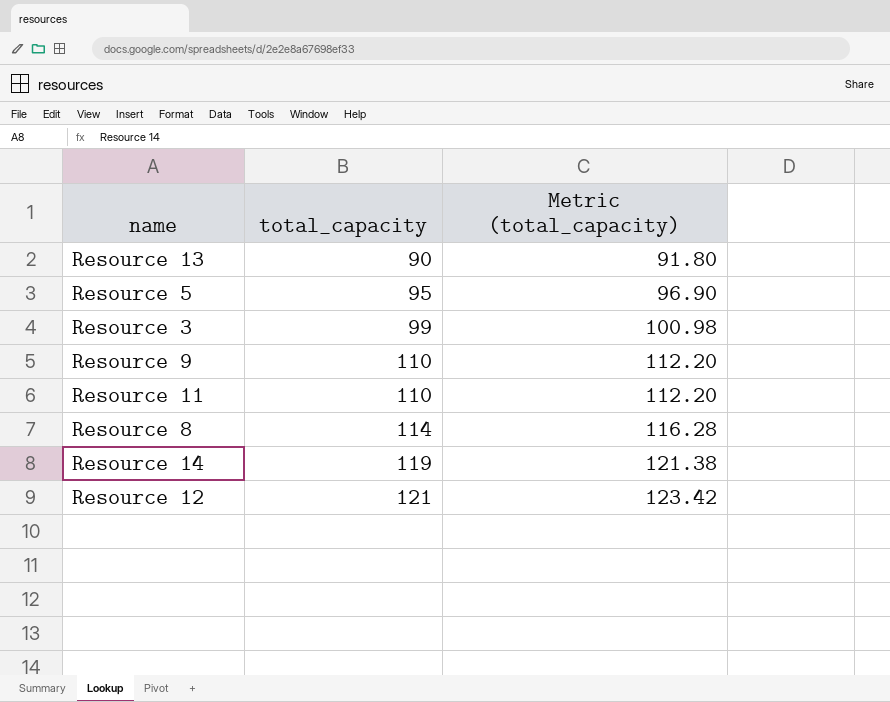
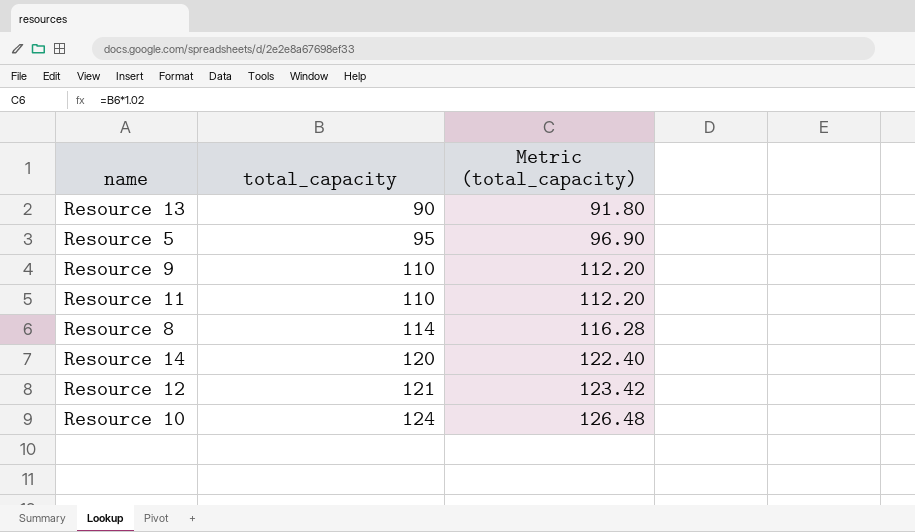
row Resource 3: 99 | 100.98 -> none
Resource 14 | total_capacity: 119 -> 120
Resource 14 | Metric (total_capacity): 121.38 -> 122.40
row Resource 10: none -> 124 | 126.48

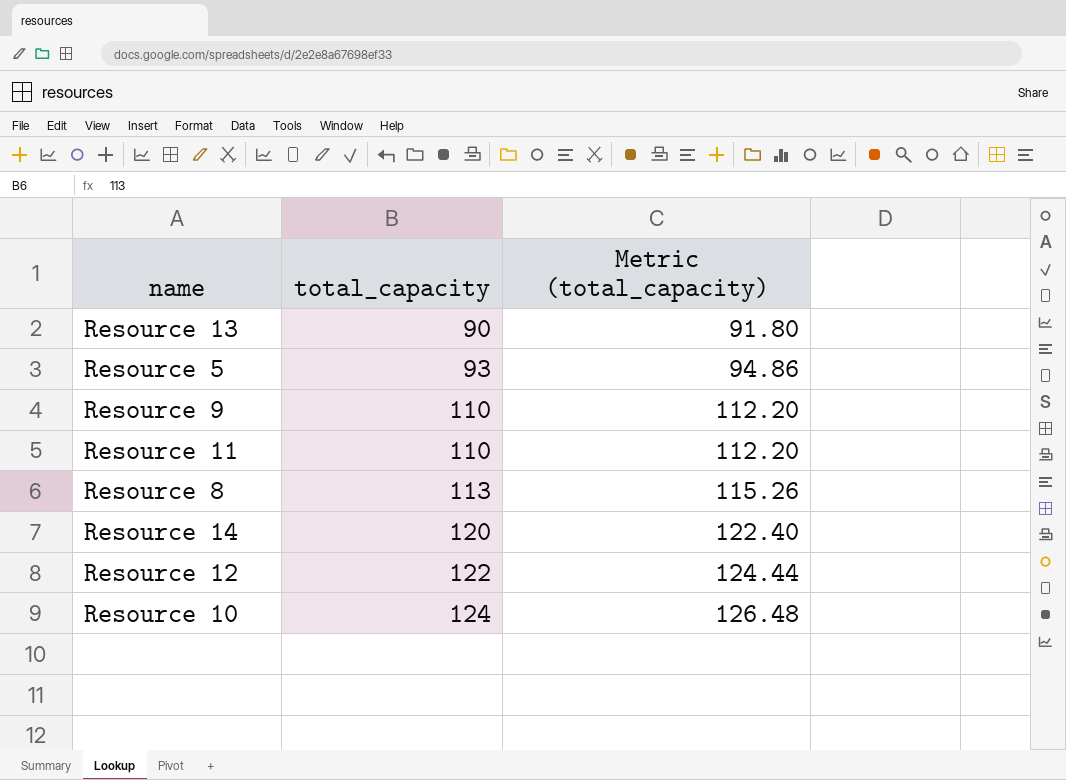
Resource 5 | total_capacity: 95 -> 93
Resource 5 | Metric (total_capacity): 96.90 -> 94.86
Resource 8 | total_capacity: 114 -> 113
Resource 8 | Metric (total_capacity): 116.28 -> 115.26
Resource 12 | total_capacity: 121 -> 122
Resource 12 | Metric (total_capacity): 123.42 -> 124.44

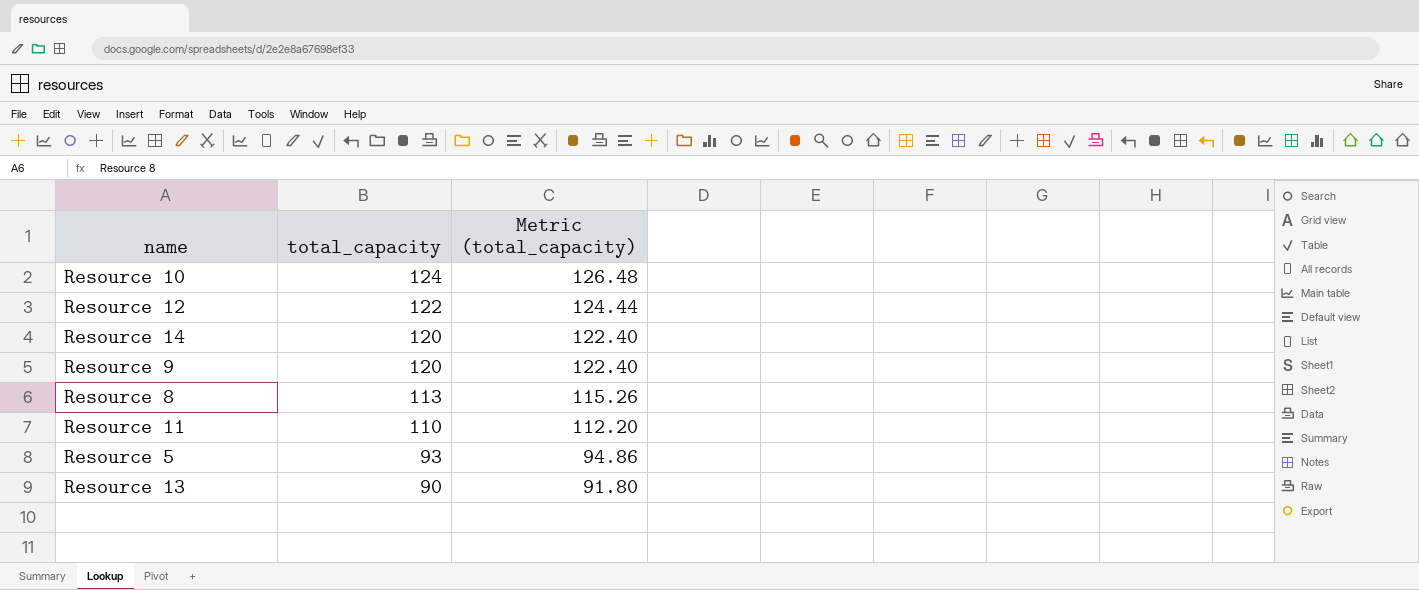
row order: total_capacity ascending -> total_capacity descending
Resource 9 | total_capacity: 110 -> 120
Resource 9 | Metric (total_capacity): 112.20 -> 122.40

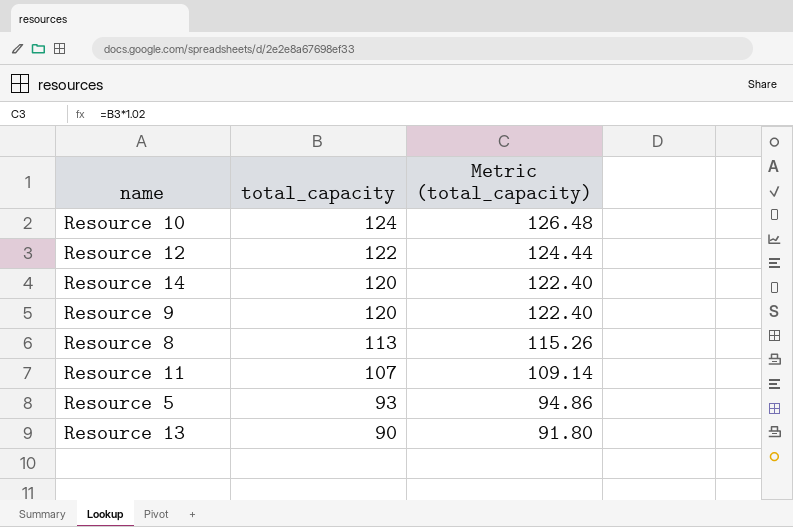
Resource 11 | total_capacity: 110 -> 107
Resource 11 | Metric (total_capacity): 112.20 -> 109.14

